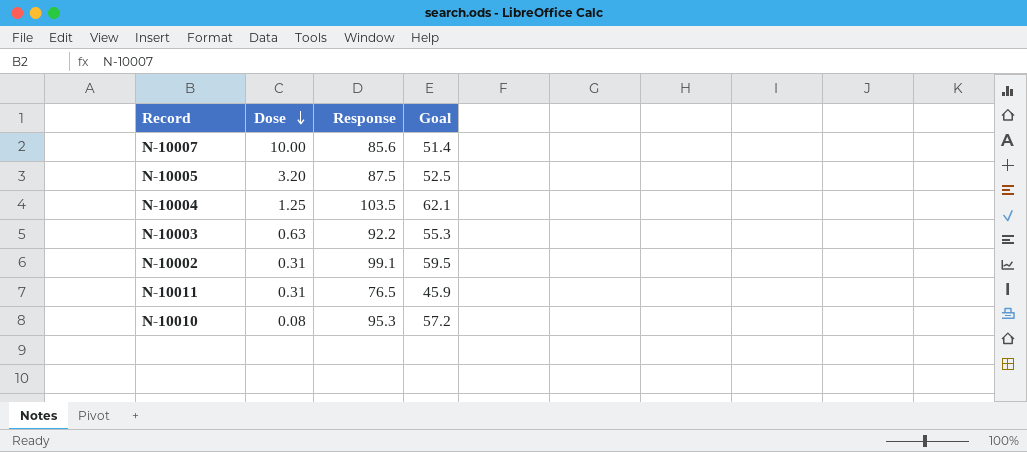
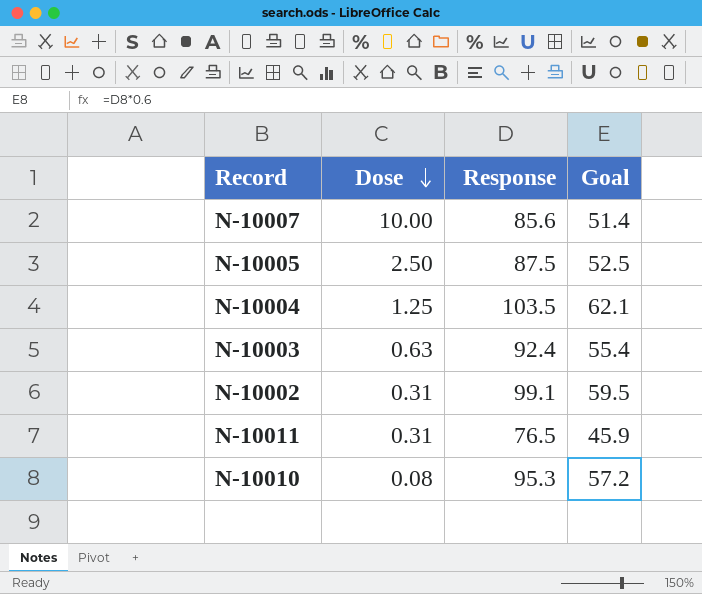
N-10005 | Dose: 3.20 -> 2.50
N-10003 | Response: 92.2 -> 92.4
N-10003 | Goal: 55.3 -> 55.4

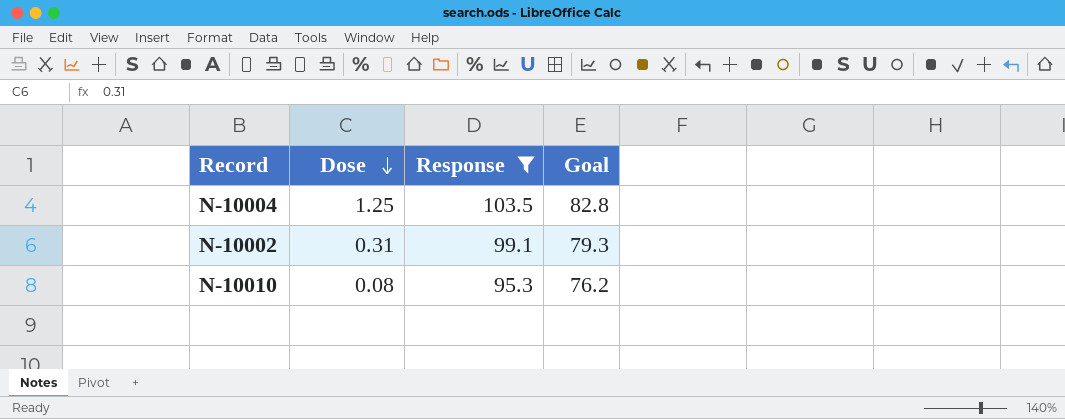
filter: none -> Response >= 95.3
column Goal | formula: [Response] * 0.6 -> [Response] * 0.8

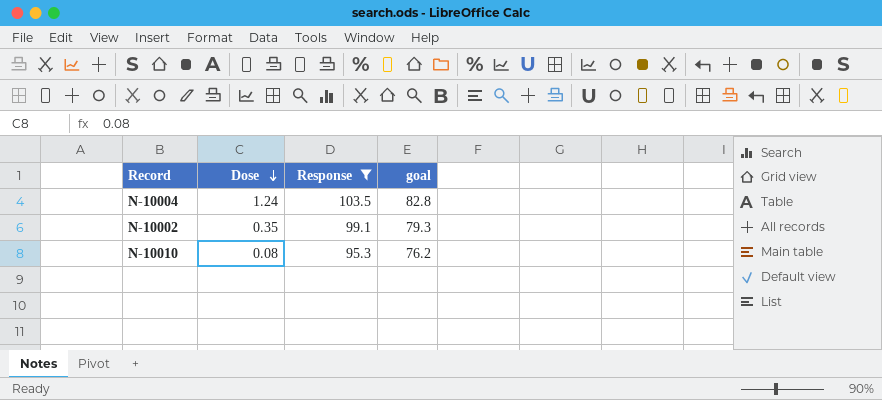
column name: Goal -> goal
N-10004 | Dose: 1.25 -> 1.24
N-10002 | Dose: 0.31 -> 0.35

